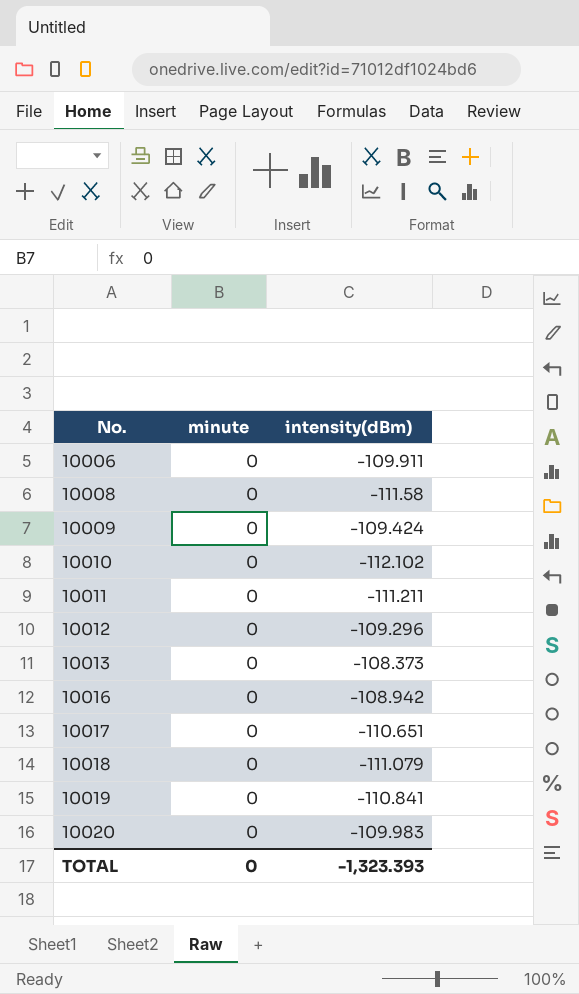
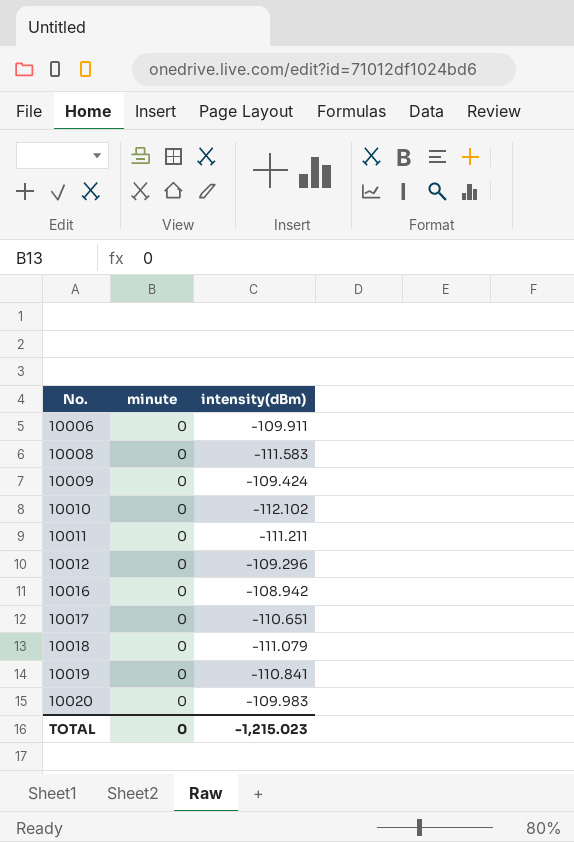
row 10013: 0 | -108.373 -> none
10008 | intensity(dBm): -111.58 -> -111.583
TOTAL | intensity(dBm): -1,323.393 -> -1,215.023

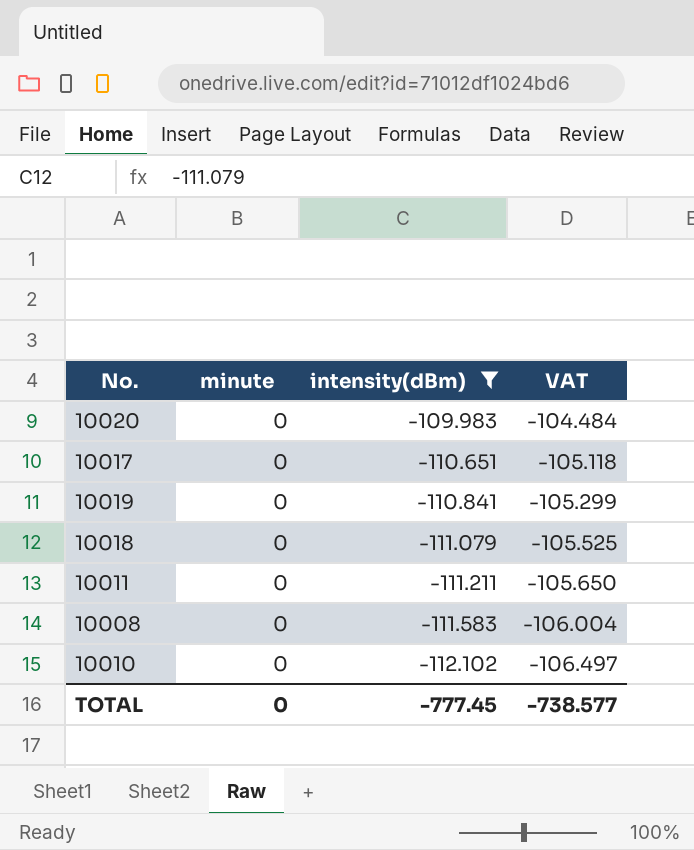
filter: none -> intensity(dBm) <= -109.983
row order: No. ascending -> intensity(dBm) descending
column VAT | formula: none -> [intensity(dBm)] * 0.95
TOTAL | intensity(dBm): -1,215.023 -> -777.45

